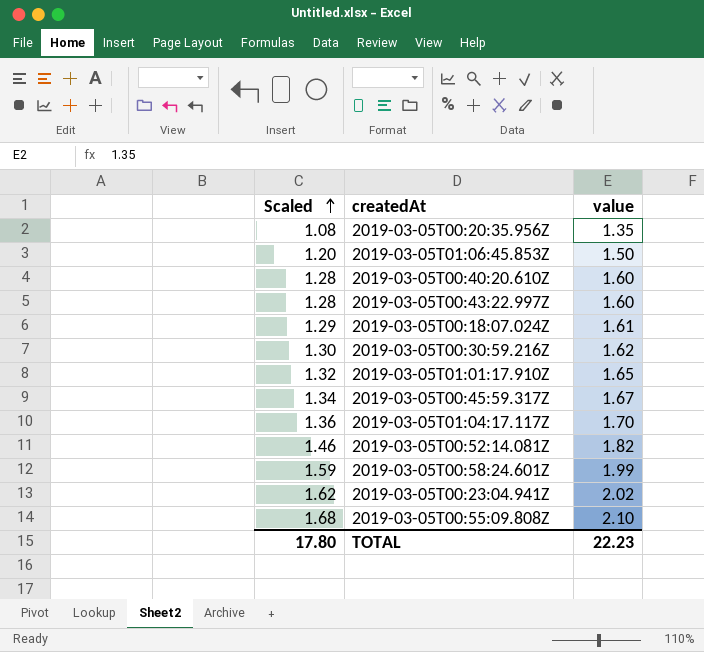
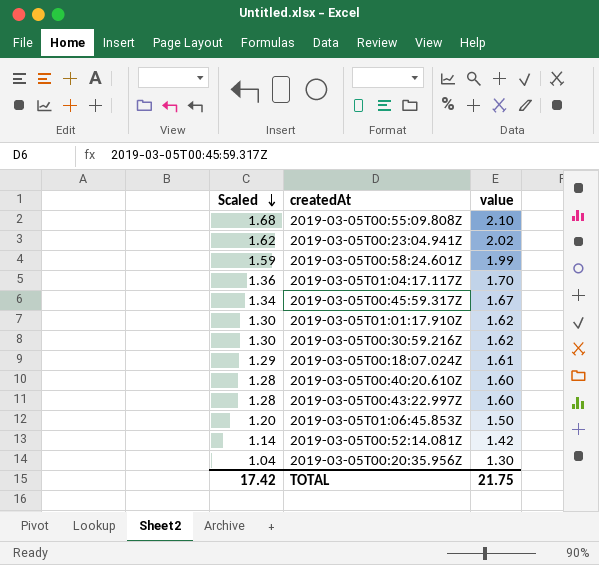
row order: Scaled ascending -> Scaled descending
2019-03-05T01:01:17.910Z | Scaled: 1.32 -> 1.30
2019-03-05T01:01:17.910Z | value: 1.65 -> 1.62
2019-03-05T00:52:14.081Z | Scaled: 1.46 -> 1.14
2019-03-05T00:52:14.081Z | value: 1.82 -> 1.42
2019-03-05T00:20:35.956Z | Scaled: 1.08 -> 1.04
2019-03-05T00:20:35.956Z | value: 1.35 -> 1.30
TOTAL | Scaled: 17.80 -> 17.42
TOTAL | value: 22.23 -> 21.75

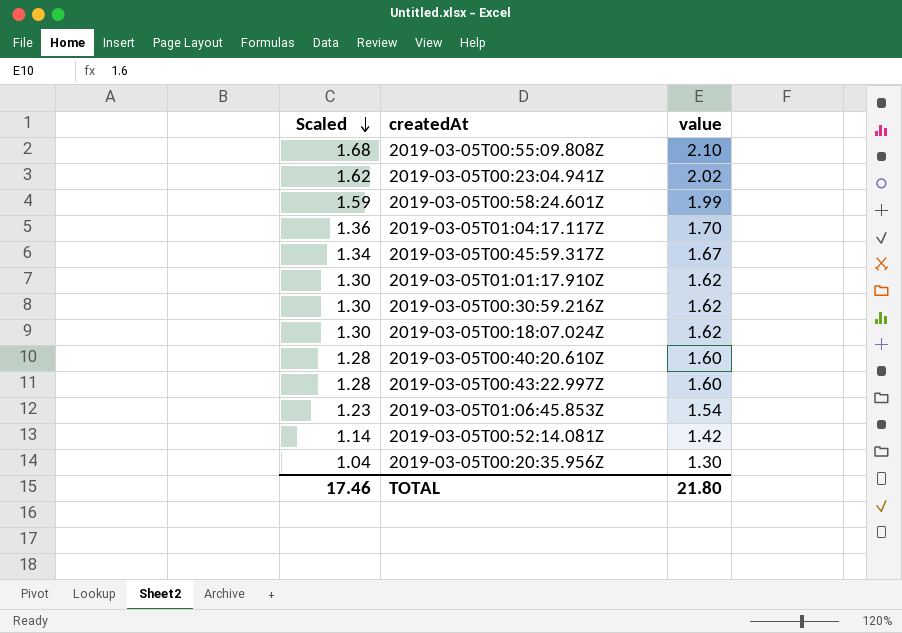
2019-03-05T00:18:07.024Z | Scaled: 1.29 -> 1.30
2019-03-05T00:18:07.024Z | value: 1.61 -> 1.62
2019-03-05T01:06:45.853Z | Scaled: 1.20 -> 1.23
2019-03-05T01:06:45.853Z | value: 1.50 -> 1.54
TOTAL | Scaled: 17.42 -> 17.46
TOTAL | value: 21.75 -> 21.80

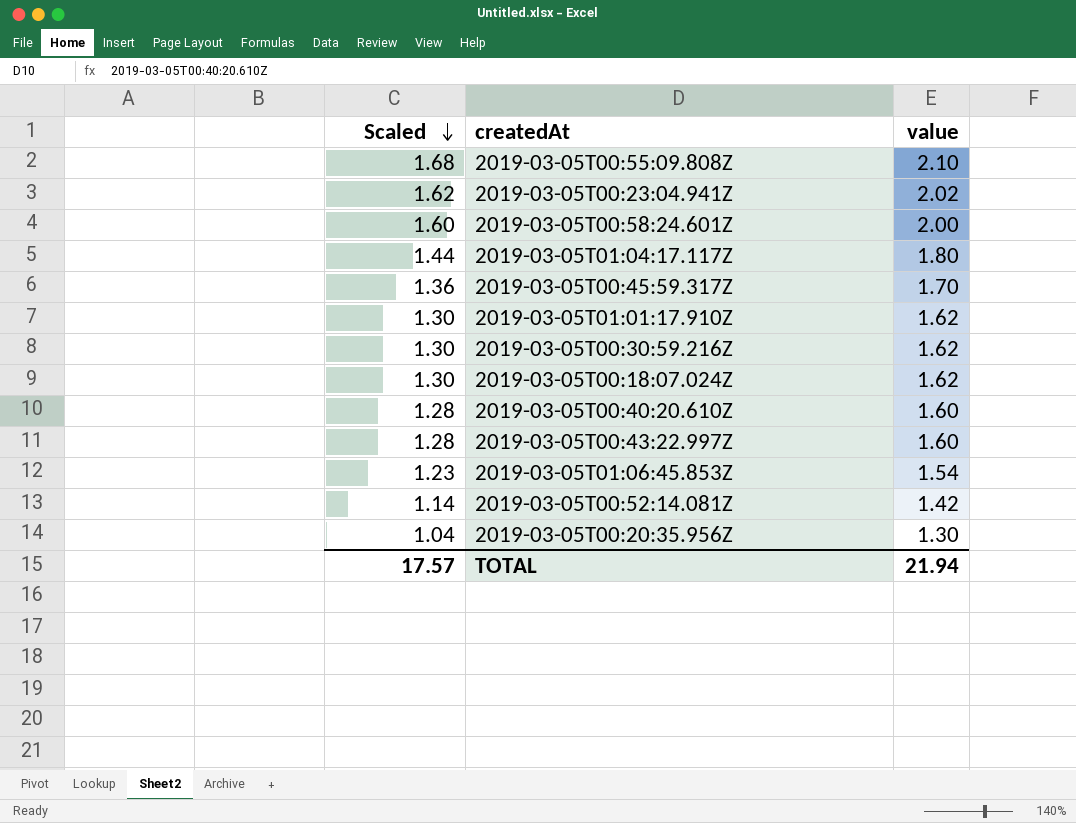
2019-03-05T00:58:24.601Z | Scaled: 1.59 -> 1.60
2019-03-05T00:58:24.601Z | value: 1.99 -> 2.00
2019-03-05T01:04:17.117Z | Scaled: 1.36 -> 1.44
2019-03-05T01:04:17.117Z | value: 1.70 -> 1.80
2019-03-05T00:45:59.317Z | Scaled: 1.34 -> 1.36
2019-03-05T00:45:59.317Z | value: 1.67 -> 1.70
TOTAL | Scaled: 17.46 -> 17.57
TOTAL | value: 21.80 -> 21.94

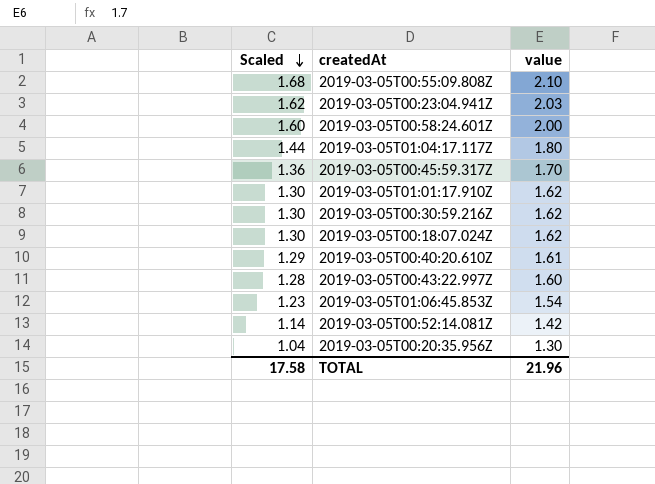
2019-03-05T00:23:04.941Z | value: 2.02 -> 2.03
2019-03-05T00:40:20.610Z | Scaled: 1.28 -> 1.29
2019-03-05T00:40:20.610Z | value: 1.60 -> 1.61
TOTAL | Scaled: 17.57 -> 17.58
TOTAL | value: 21.94 -> 21.96

